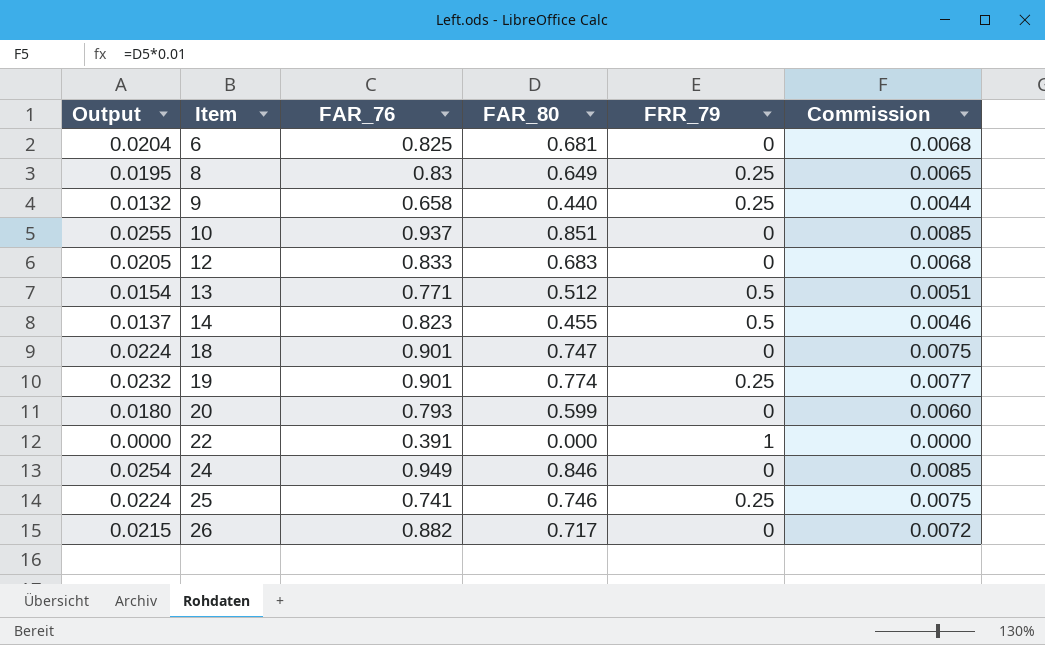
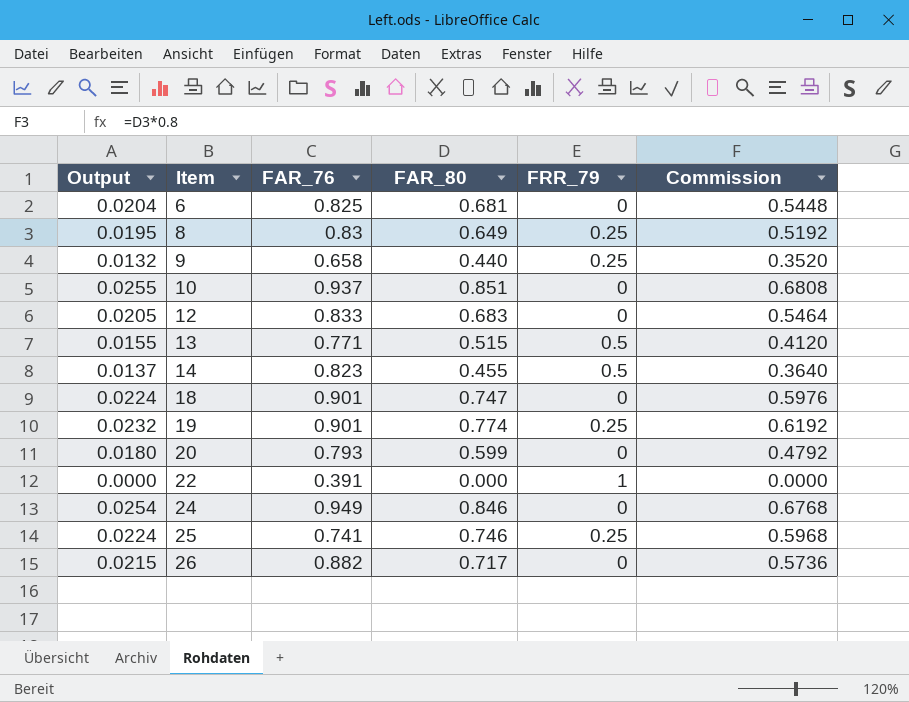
column Commission | formula: [FAR_80] * 0.01 -> [FAR_80] * 0.8
13 | Output: 0.0154 -> 0.0155
13 | FAR_80: 0.512 -> 0.515

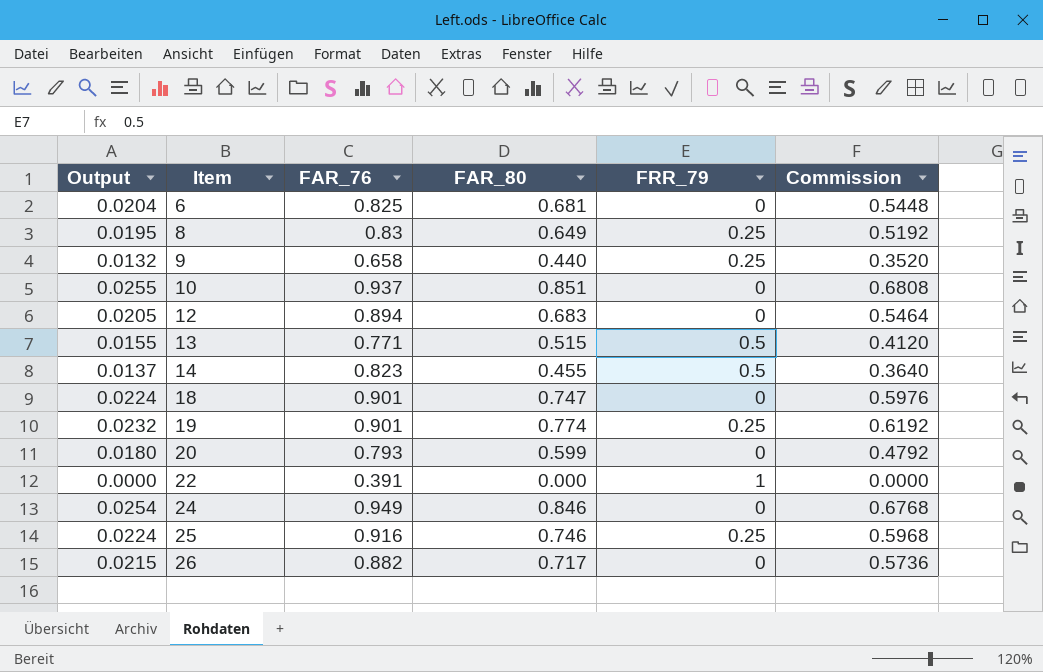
12 | FAR_76: 0.833 -> 0.894
25 | FAR_76: 0.741 -> 0.916

